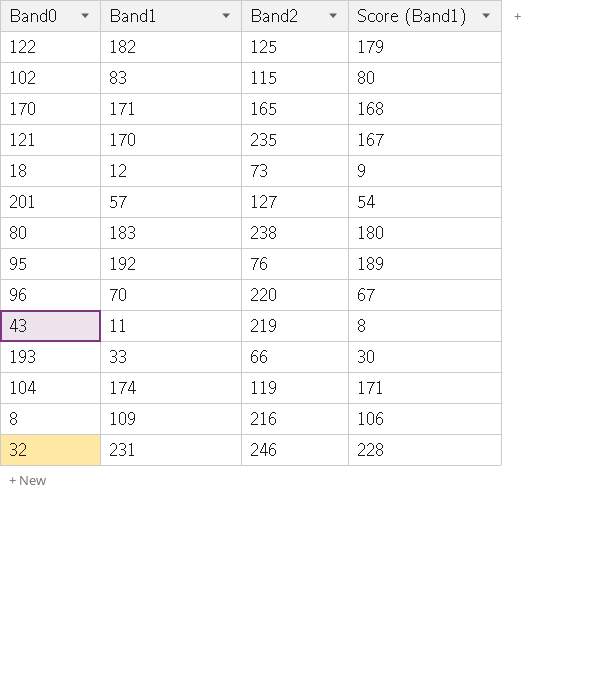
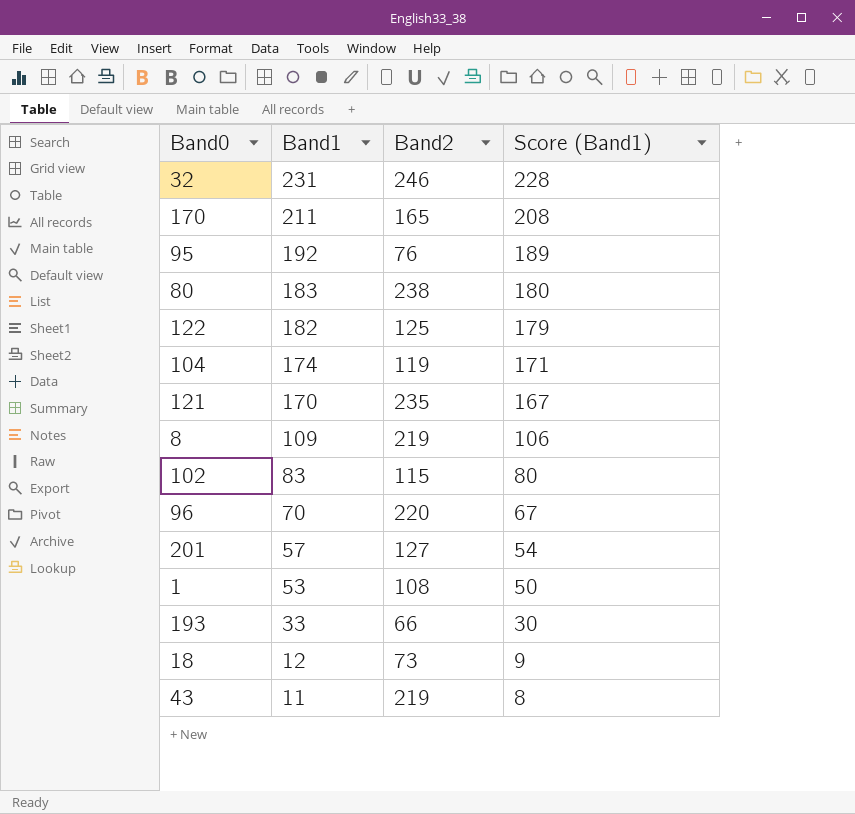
row order: none -> Band1 descending
170 | Band1: 171 -> 211
170 | Score (Band1): 168 -> 208
8 | Band2: 216 -> 219
row 1: none -> 53 | 108 | 50

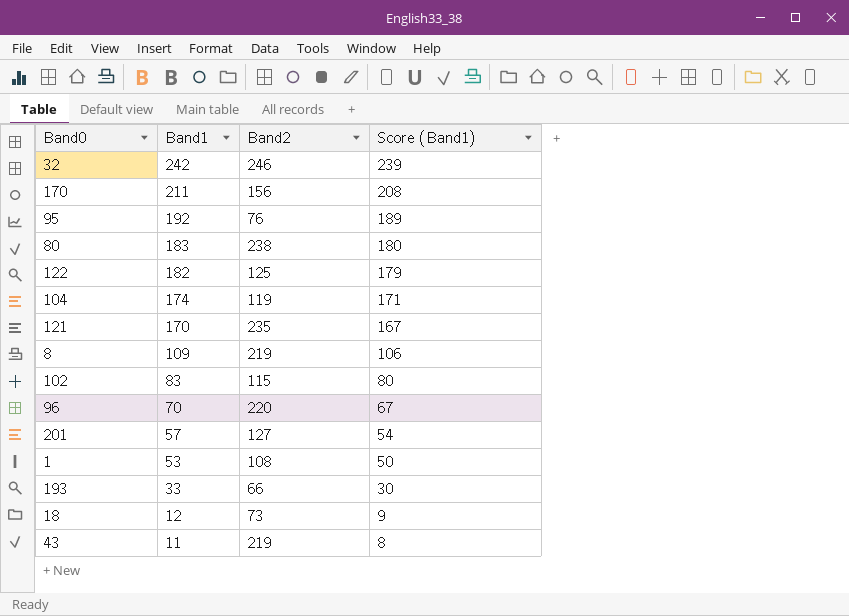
32 | Band1: 231 -> 242
32 | Score (Band1): 228 -> 239
170 | Band2: 165 -> 156

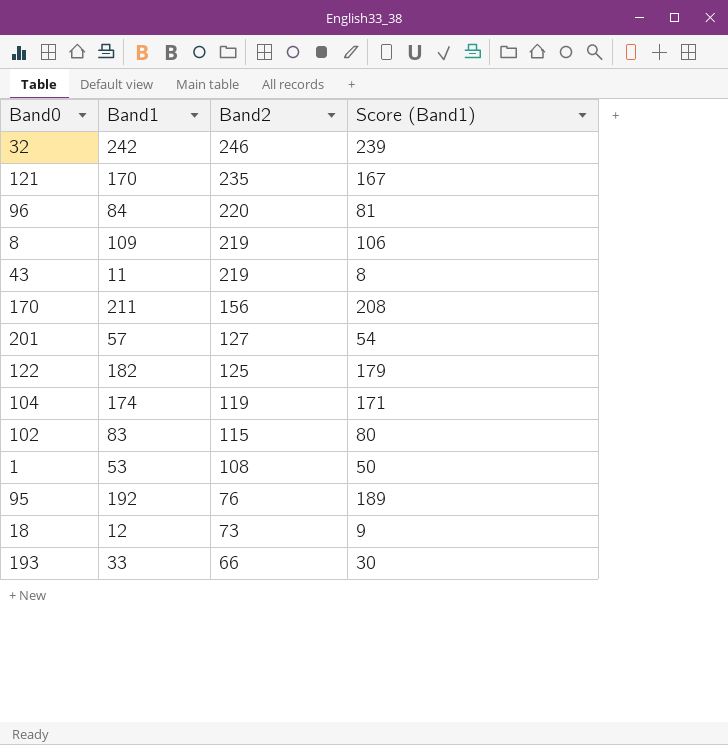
row order: Band1 descending -> Band2 descending
row 80: 183 | 238 | 180 -> none
96 | Band1: 70 -> 84
96 | Score (Band1): 67 -> 81

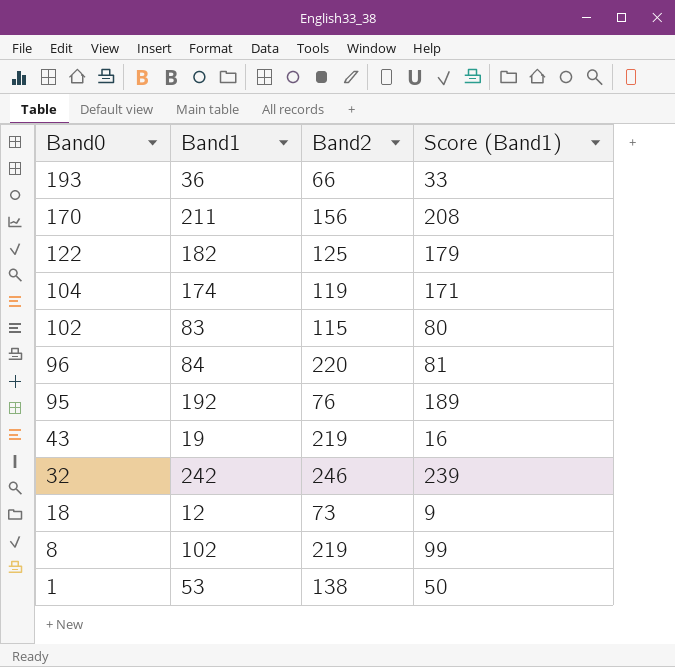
row order: Band2 descending -> Band0 descending
row 121: 170 | 235 | 167 -> none
row 201: 57 | 127 | 54 -> none
193 | Band1: 33 -> 36
193 | Score (Band1): 30 -> 33
43 | Band1: 11 -> 19
43 | Score (Band1): 8 -> 16
8 | Band1: 109 -> 102
8 | Score (Band1): 106 -> 99
1 | Band2: 108 -> 138

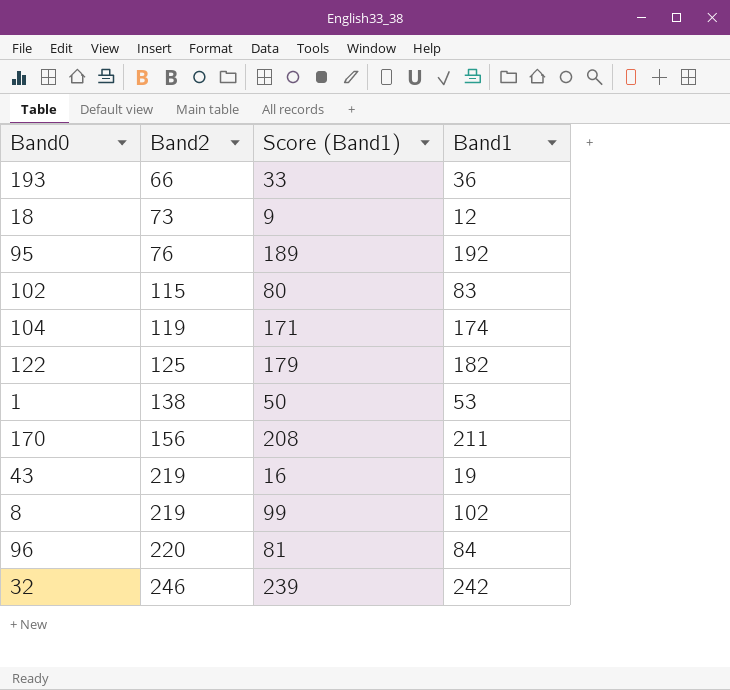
row order: Band0 descending -> Band2 ascending
column Band1 | position: 2 -> 4

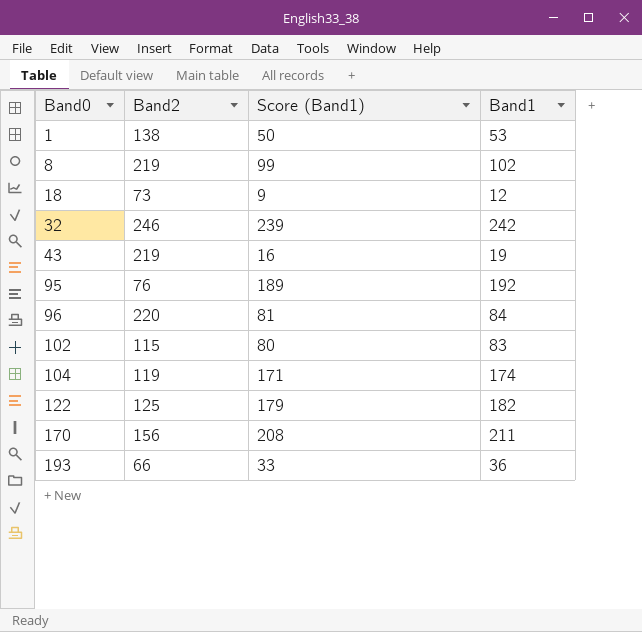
row order: Band2 ascending -> Band0 ascending

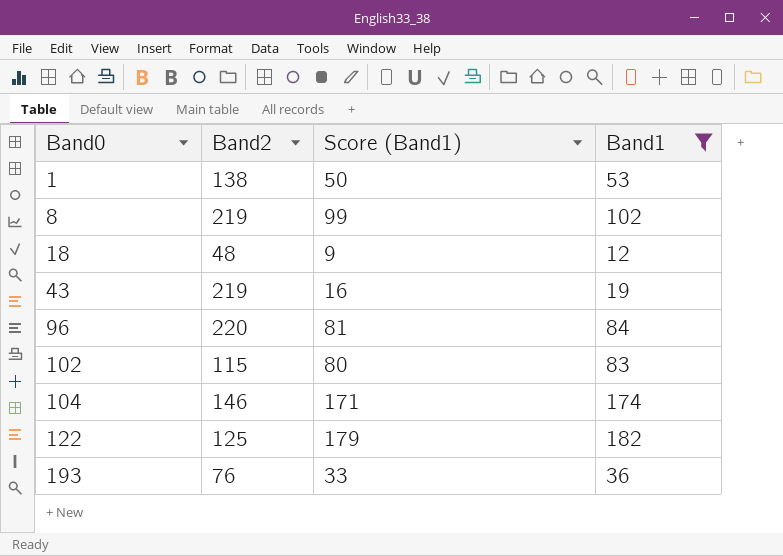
filter: none -> Band1 <= 182
18 | Band2: 73 -> 48
104 | Band2: 119 -> 146
193 | Band2: 66 -> 76

